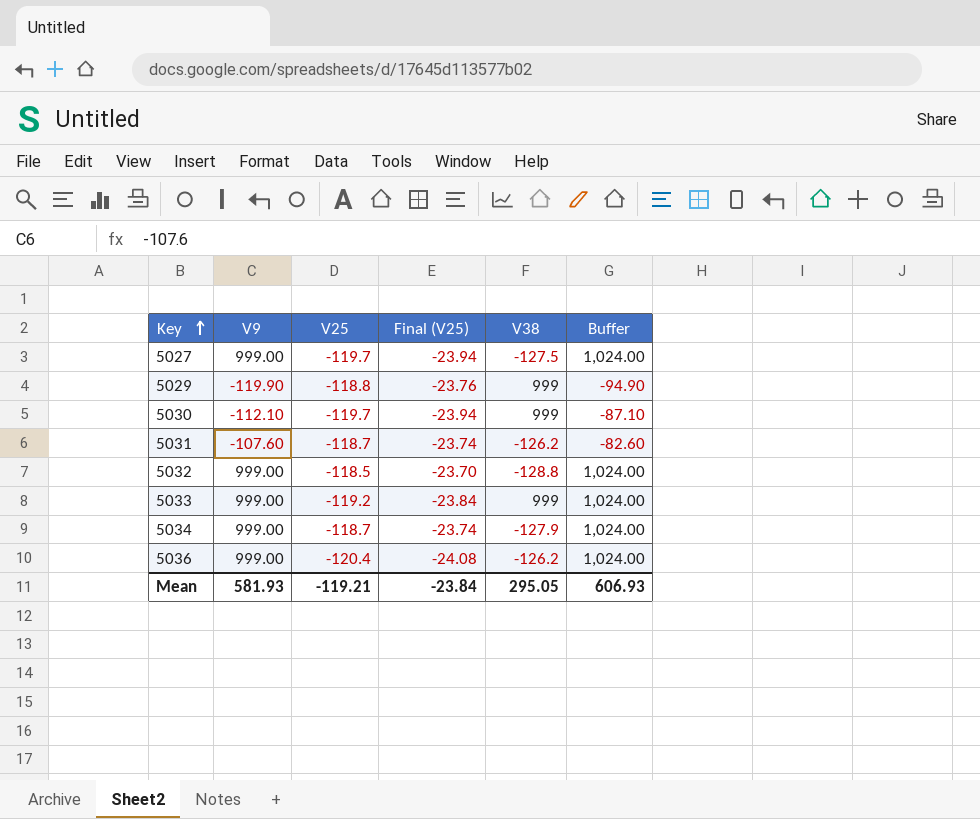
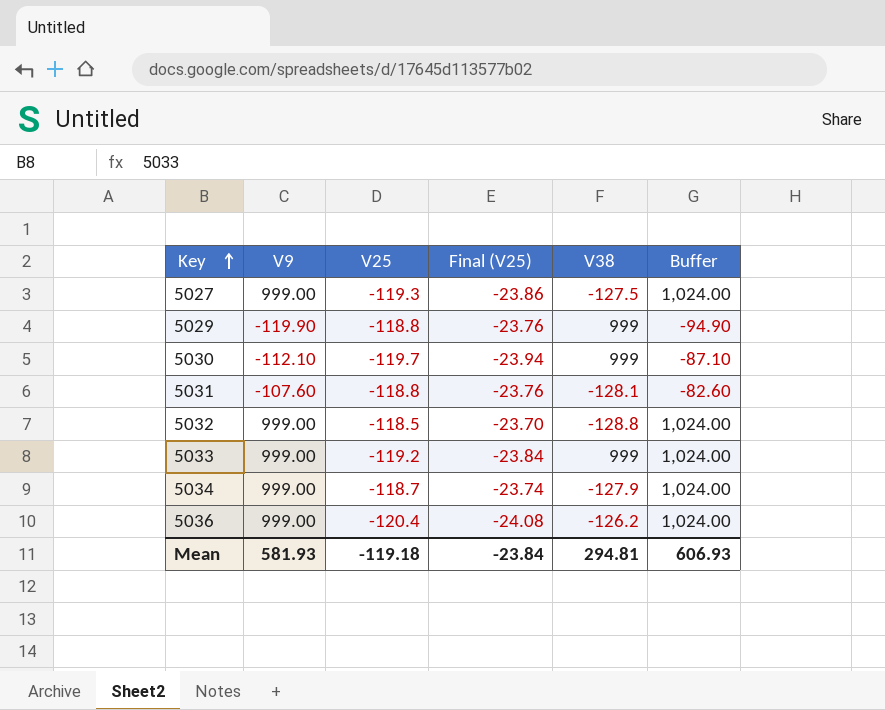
5027 | V25: -119.7 -> -119.3
5027 | Final (V25): -23.94 -> -23.86
5031 | V25: -118.7 -> -118.8
5031 | Final (V25): -23.74 -> -23.76
5031 | V38: -126.2 -> -128.1
Mean | V25: -119.21 -> -119.18
Mean | V38: 295.05 -> 294.81

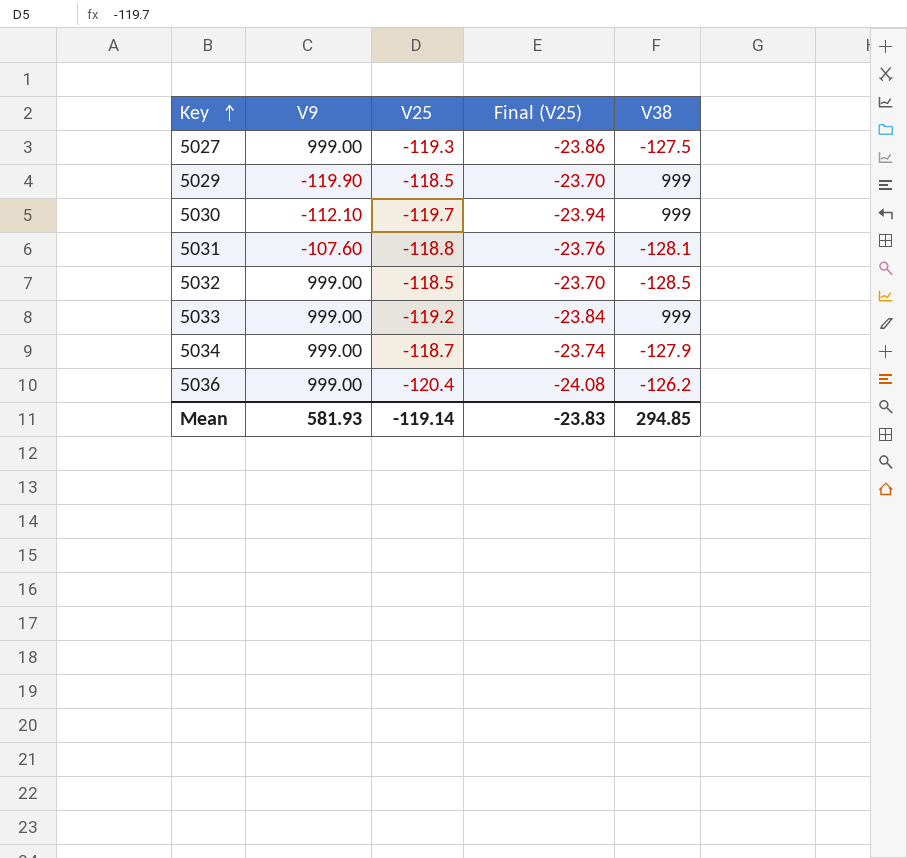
column Buffer | formula: [V9] + 25 -> none
5029 | V25: -118.8 -> -118.5
5029 | Final (V25): -23.76 -> -23.70
5032 | V38: -128.8 -> -128.5
Mean | V25: -119.18 -> -119.14
Mean | Final (V25): -23.84 -> -23.83
Mean | V38: 294.81 -> 294.85

